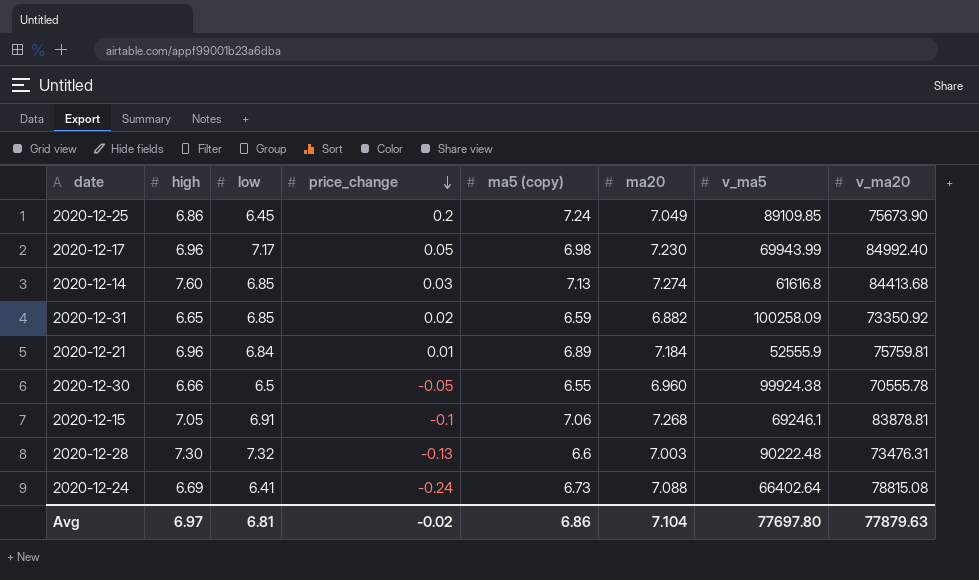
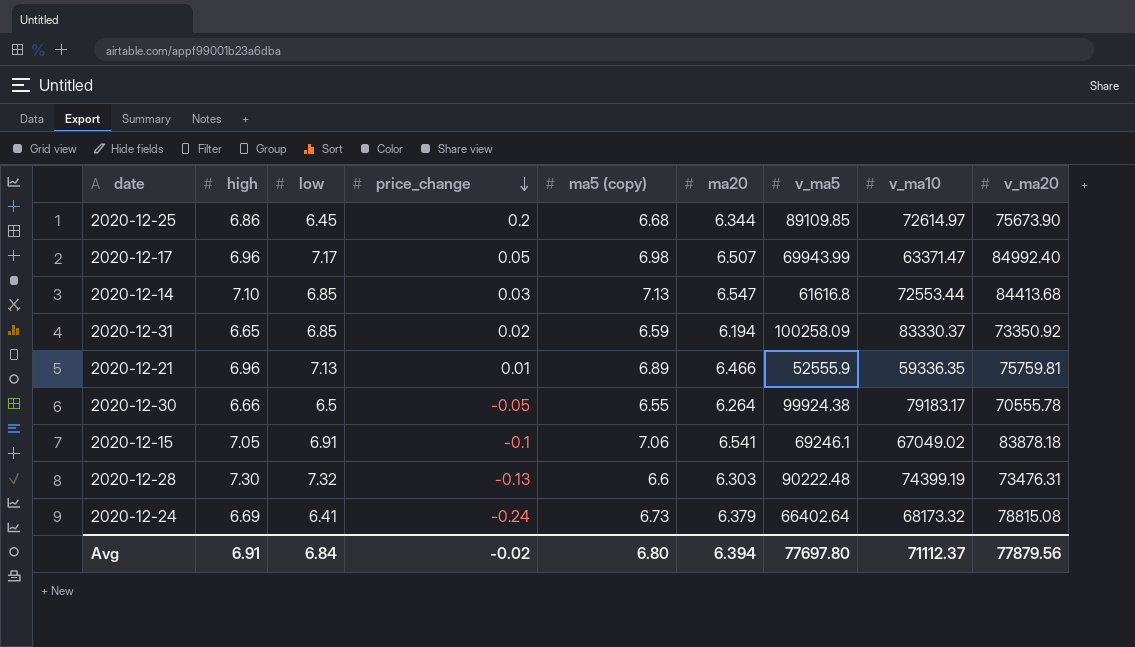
column v_ma10 | position: none -> 8
2020-12-25 | ma5 (copy): 7.24 -> 6.68
2020-12-25 | ma20: 7.049 -> 6.344
2020-12-17 | ma20: 7.230 -> 6.507
2020-12-14 | high: 7.60 -> 7.10
2020-12-14 | ma20: 7.274 -> 6.547
2020-12-31 | ma20: 6.882 -> 6.194
2020-12-21 | low: 6.84 -> 7.13
2020-12-21 | ma20: 7.184 -> 6.466
2020-12-30 | ma20: 6.960 -> 6.264
2020-12-15 | ma20: 7.268 -> 6.541
2020-12-15 | v_ma20: 83878.81 -> 83878.18
2020-12-28 | ma20: 7.003 -> 6.303
2020-12-24 | ma20: 7.088 -> 6.379
Avg | high: 6.97 -> 6.91
Avg | low: 6.81 -> 6.84
Avg | ma5 (copy): 6.86 -> 6.80
Avg | ma20: 7.104 -> 6.394
Avg | v_ma20: 77879.63 -> 77879.56

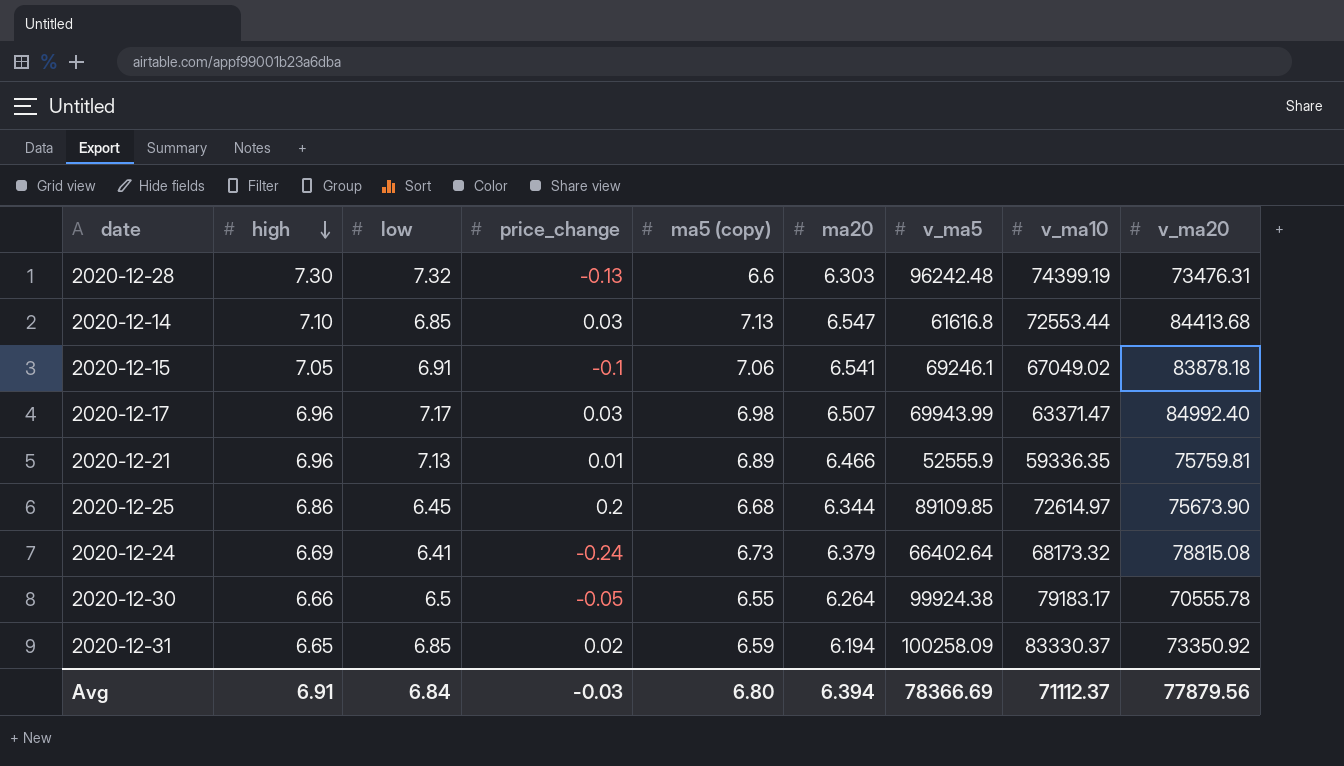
row order: price_change descending -> high descending
2020-12-28 | v_ma5: 90222.48 -> 96242.48
2020-12-17 | price_change: 0.05 -> 0.03
Avg | price_change: -0.02 -> -0.03
Avg | v_ma5: 77697.80 -> 78366.69

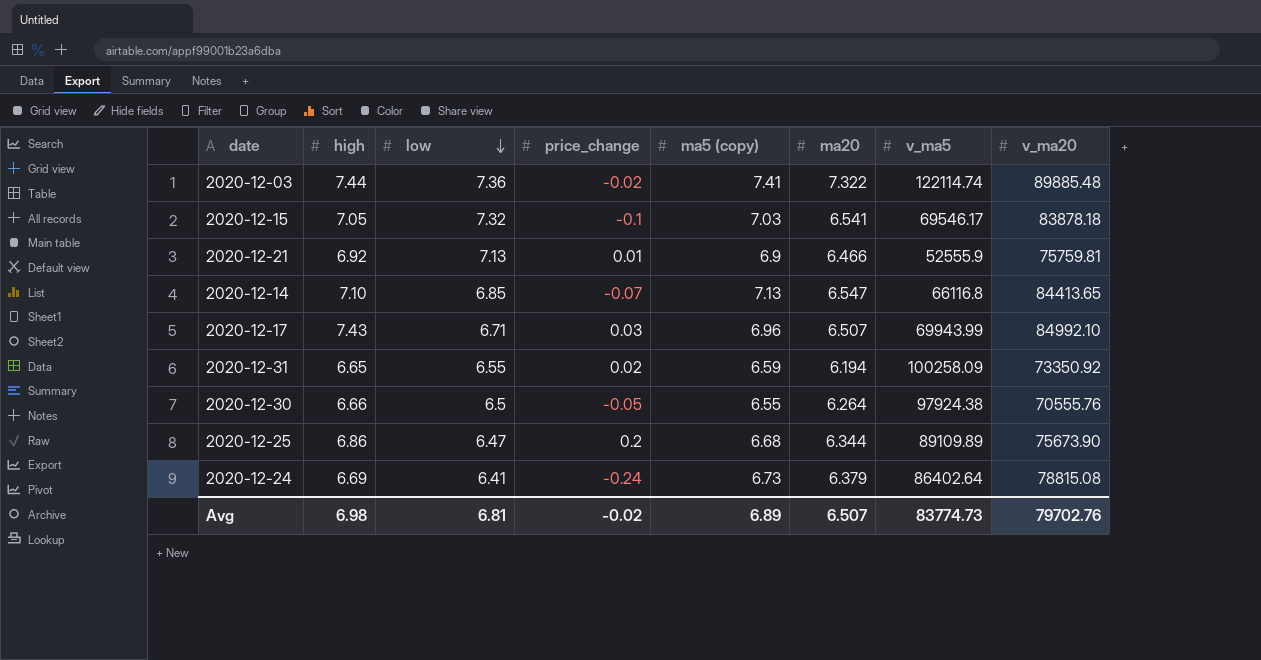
row order: high descending -> low descending
column v_ma10 | position: 8 -> none
row 2020-12-28: 7.30 | 7.32 | -0.13 | 6.6 | 6.303 | 96242.48 | 74399.19 | 73476.31 -> none
row 2020-12-03: none -> 7.44 | 7.36 | -0.02 | 7.41 | 7.322 | 122114.74 | 89885.48
2020-12-15 | low: 6.91 -> 7.32
2020-12-15 | ma5 (copy): 7.06 -> 7.03
2020-12-15 | v_ma5: 69246.1 -> 69546.17
2020-12-21 | high: 6.96 -> 6.92
2020-12-21 | ma5 (copy): 6.89 -> 6.9
2020-12-14 | price_change: 0.03 -> -0.07
2020-12-14 | v_ma5: 61616.8 -> 66116.8
2020-12-14 | v_ma20: 84413.68 -> 84413.65
2020-12-17 | high: 6.96 -> 7.43
2020-12-17 | low: 7.17 -> 6.71
2020-12-17 | ma5 (copy): 6.98 -> 6.96
2020-12-17 | v_ma20: 84992.40 -> 84992.10
2020-12-31 | low: 6.85 -> 6.55
2020-12-30 | v_ma5: 99924.38 -> 97924.38
2020-12-30 | v_ma20: 70555.78 -> 70555.76
2020-12-25 | low: 6.45 -> 6.47
2020-12-25 | v_ma5: 89109.85 -> 89109.89
2020-12-24 | v_ma5: 66402.64 -> 86402.64
Avg | high: 6.91 -> 6.98
Avg | low: 6.84 -> 6.81
Avg | price_change: -0.03 -> -0.02
Avg | ma5 (copy): 6.80 -> 6.89
Avg | ma20: 6.394 -> 6.507
Avg | v_ma5: 78366.69 -> 83774.73
Avg | v_ma20: 77879.56 -> 79702.76

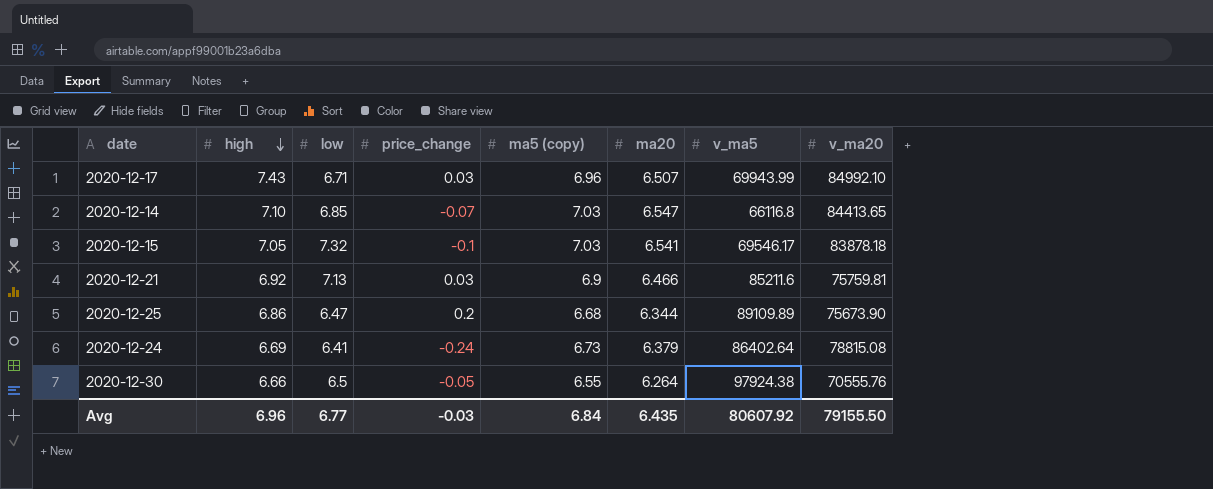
row order: low descending -> high descending
row 2020-12-03: 7.44 | 7.36 | -0.02 | 7.41 | 7.322 | 122114.74 | 89885.48 -> none
row 2020-12-31: 6.65 | 6.55 | 0.02 | 6.59 | 6.194 | 100258.09 | 73350.92 -> none
2020-12-14 | ma5 (copy): 7.13 -> 7.03
2020-12-21 | price_change: 0.01 -> 0.03
2020-12-21 | v_ma5: 52555.9 -> 85211.6
Avg | high: 6.98 -> 6.96
Avg | low: 6.81 -> 6.77
Avg | price_change: -0.02 -> -0.03
Avg | ma5 (copy): 6.89 -> 6.84
Avg | ma20: 6.507 -> 6.435
Avg | v_ma5: 83774.73 -> 80607.92
Avg | v_ma20: 79702.76 -> 79155.50

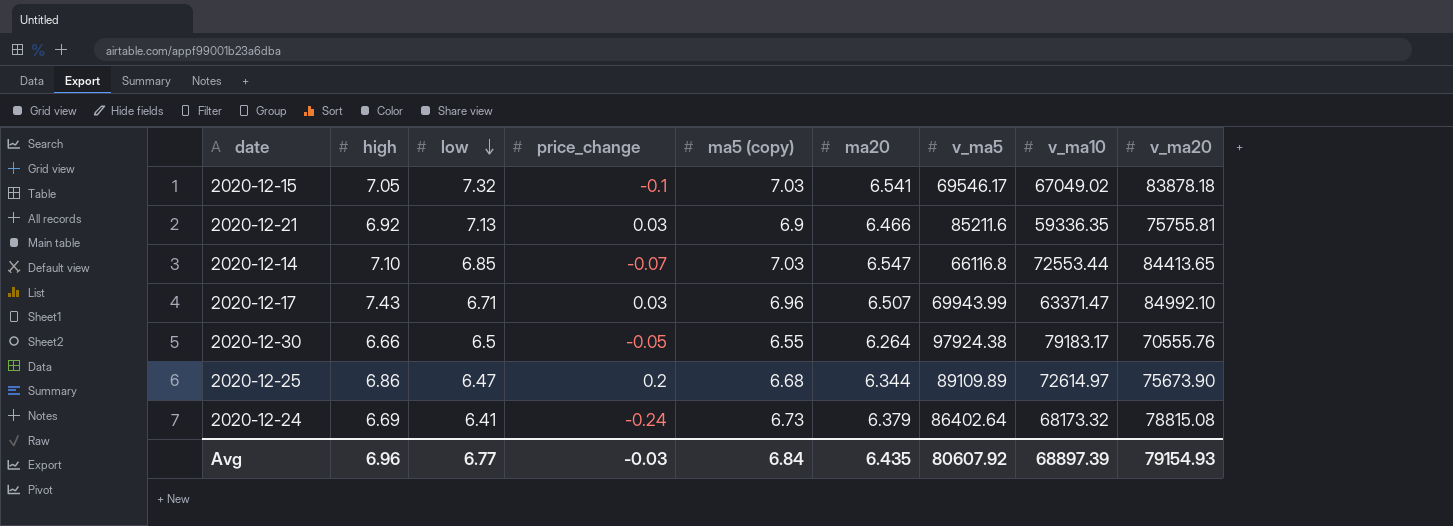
row order: high descending -> low descending
column v_ma10 | position: none -> 8
2020-12-21 | v_ma20: 75759.81 -> 75755.81
Avg | v_ma20: 79155.50 -> 79154.93

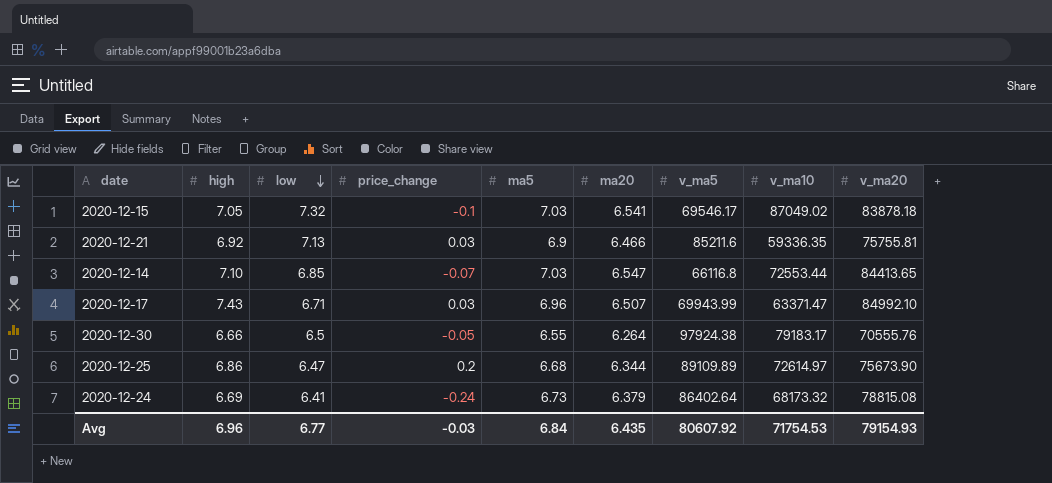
column name: ma5 (copy) -> ma5
2020-12-15 | v_ma10: 67049.02 -> 87049.02
Avg | v_ma10: 68897.39 -> 71754.53

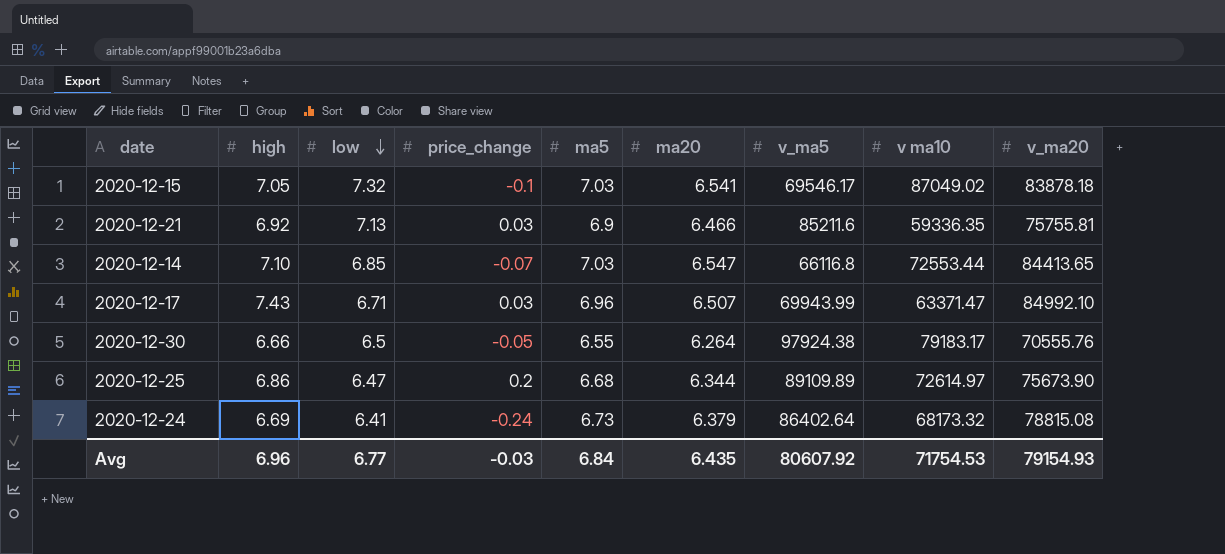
column name: v_ma10 -> v ma10

